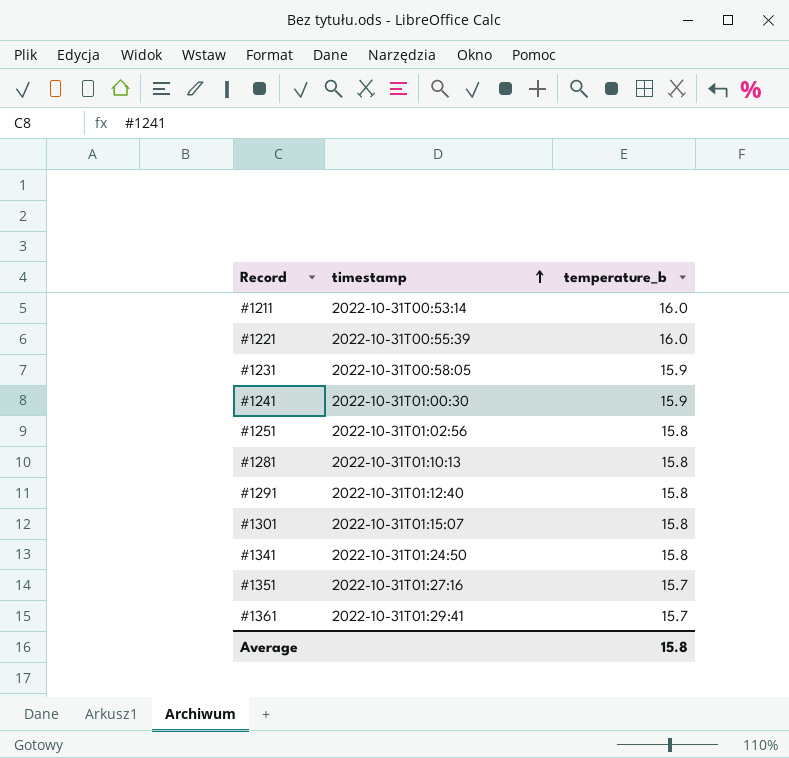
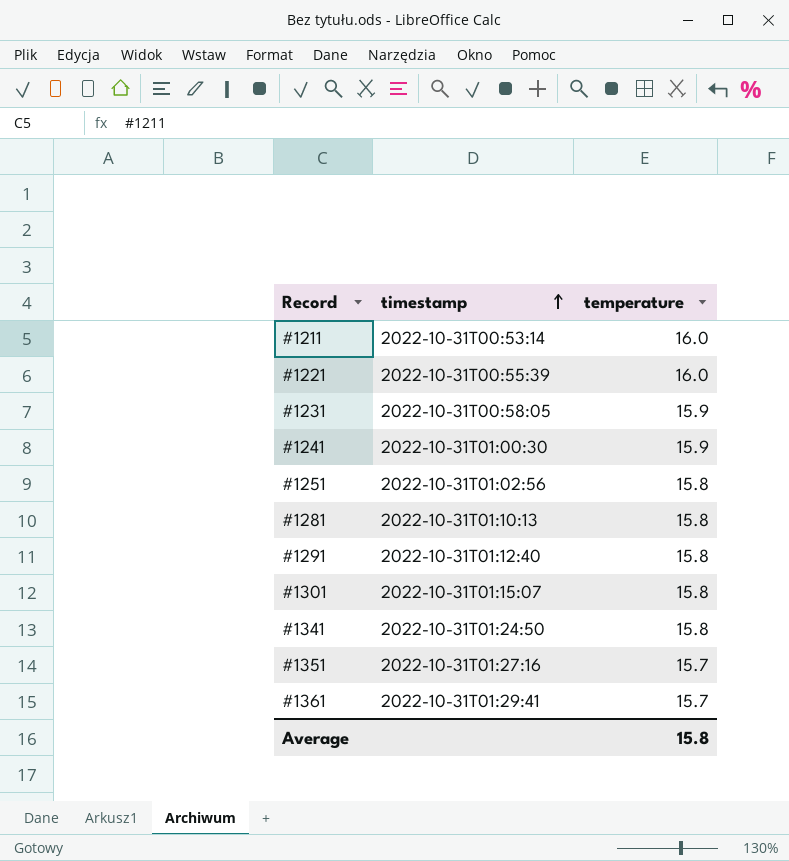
column name: temperature_b -> temperature

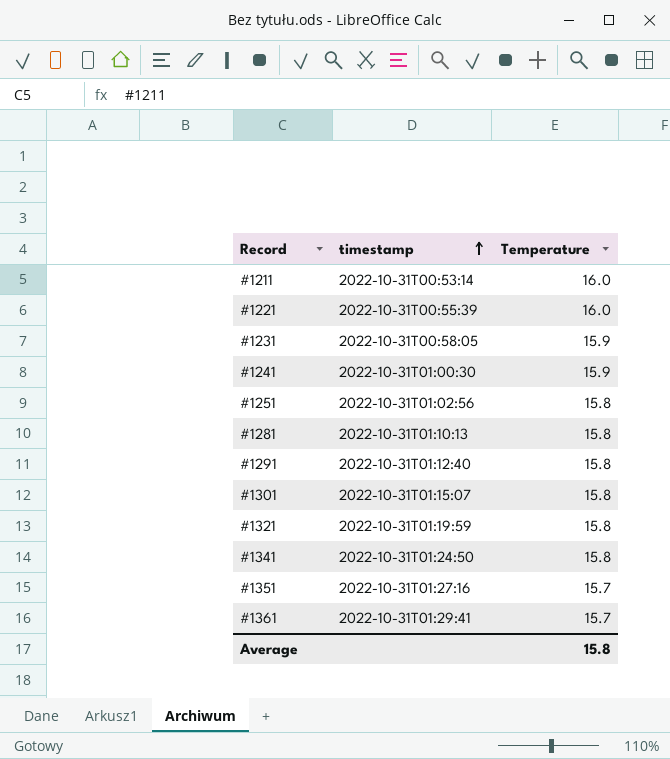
column name: temperature -> Temperature
row #1321: none -> 2022-10-31T01:19:59 | 15.8

